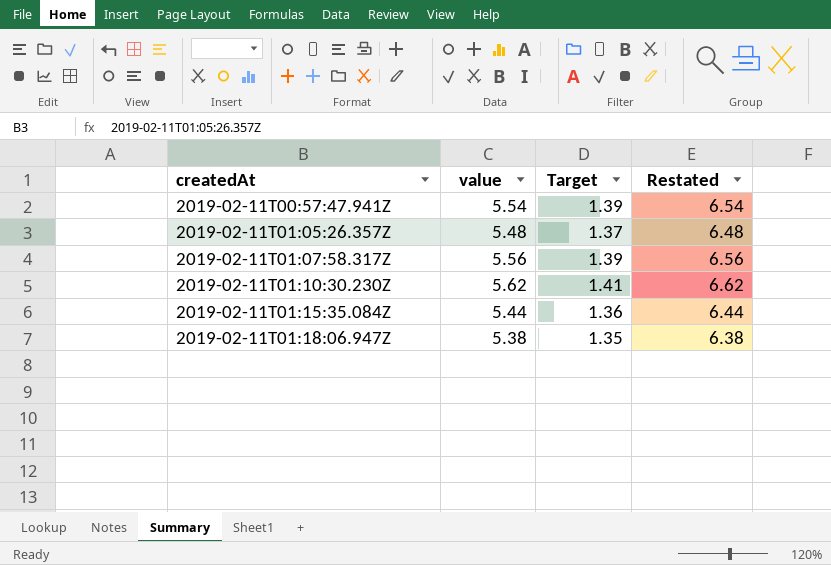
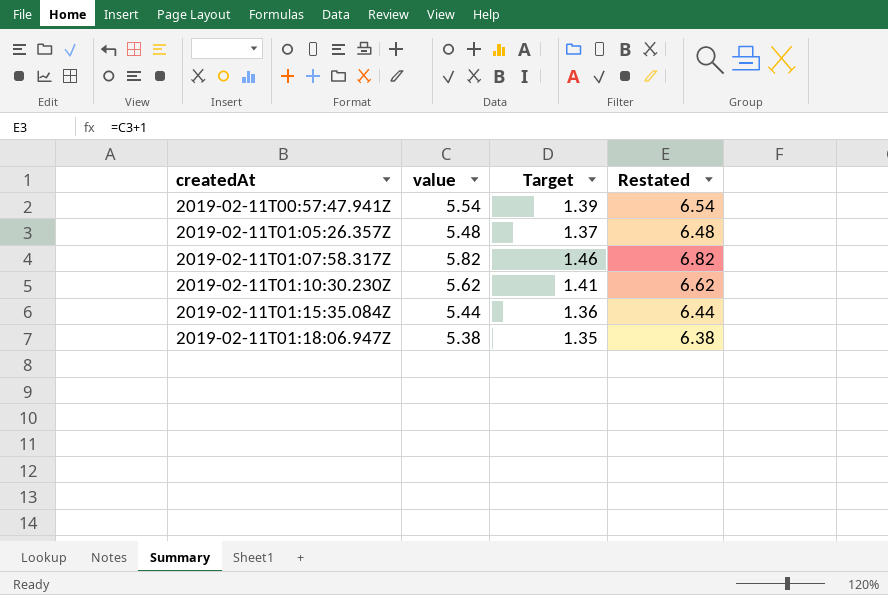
2019-02-11T01:07:58.317Z | value: 5.56 -> 5.82
2019-02-11T01:07:58.317Z | Target: 1.39 -> 1.46
2019-02-11T01:07:58.317Z | Restated: 6.56 -> 6.82

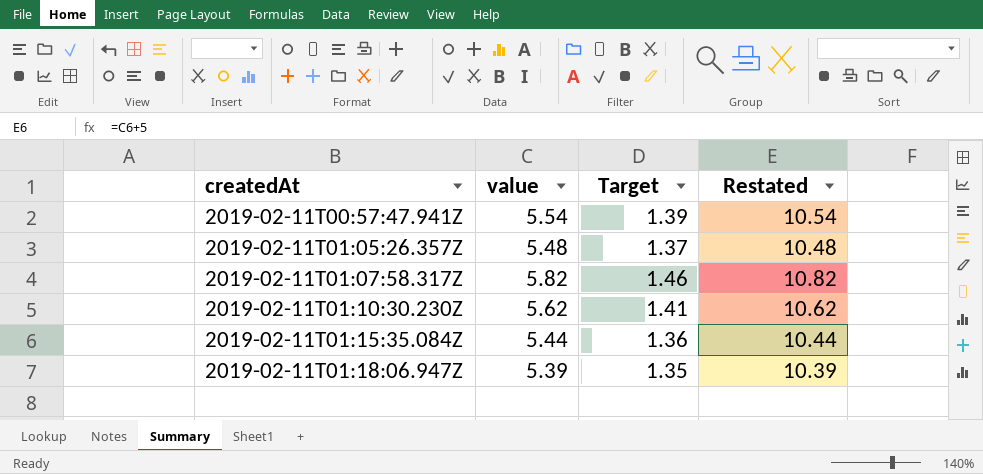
column Restated | formula: [value] + 1 -> [value] + 5
2019-02-11T01:18:06.947Z | value: 5.38 -> 5.39

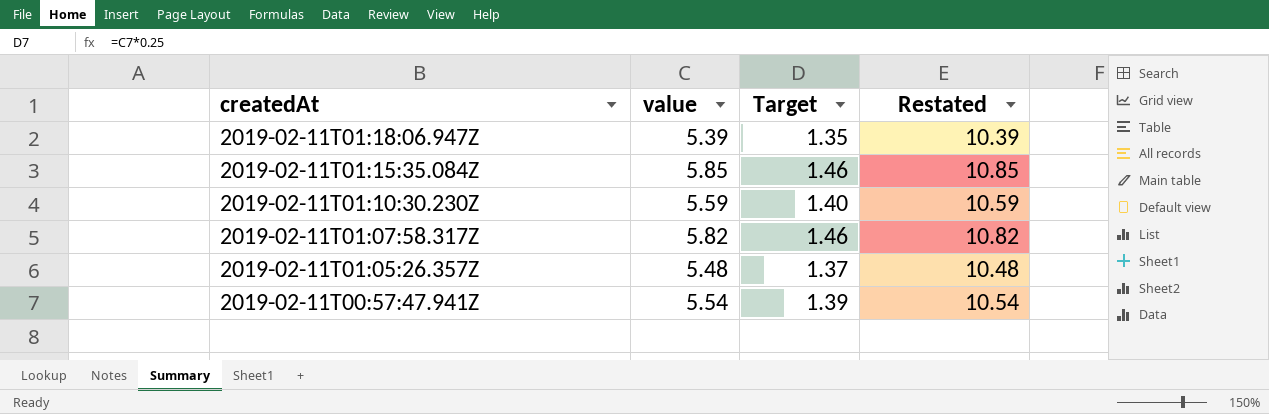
row order: createdAt ascending -> createdAt descending
2019-02-11T01:15:35.084Z | value: 5.44 -> 5.85
2019-02-11T01:15:35.084Z | Target: 1.36 -> 1.46
2019-02-11T01:15:35.084Z | Restated: 10.44 -> 10.85
2019-02-11T01:10:30.230Z | value: 5.62 -> 5.59
2019-02-11T01:10:30.230Z | Target: 1.41 -> 1.40
2019-02-11T01:10:30.230Z | Restated: 10.62 -> 10.59

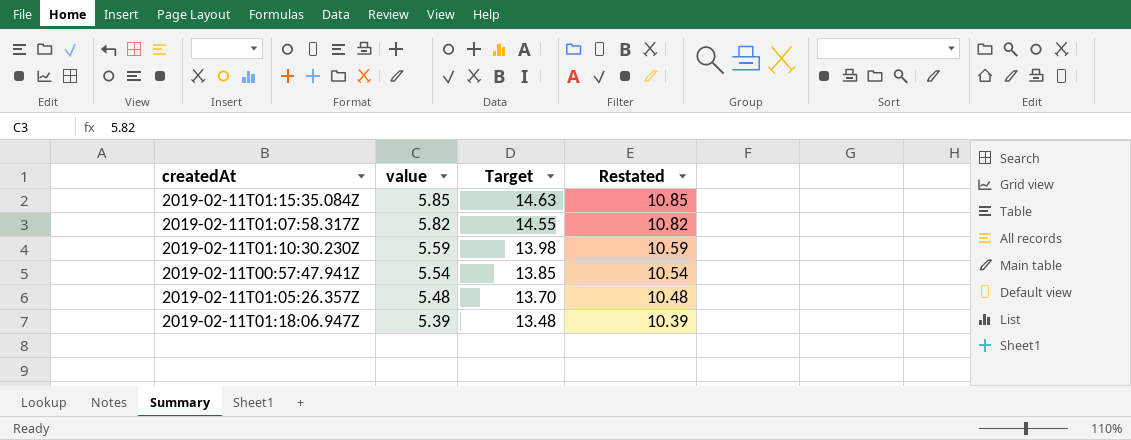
row order: createdAt descending -> value descending
column Target | formula: [value] * 0.25 -> [value] * 2.5

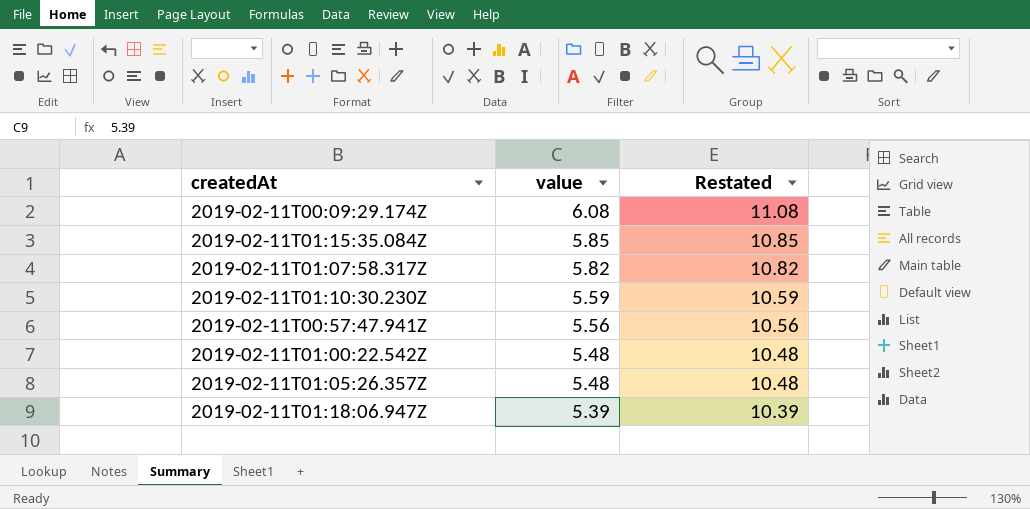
column Target | formula: [value] * 2.5 -> none
row 2019-02-11T00:09:29.174Z: none -> 6.08 | 11.08
2019-02-11T00:57:47.941Z | value: 5.54 -> 5.56
2019-02-11T00:57:47.941Z | Restated: 10.54 -> 10.56
row 2019-02-11T01:00:22.542Z: none -> 5.48 | 10.48

